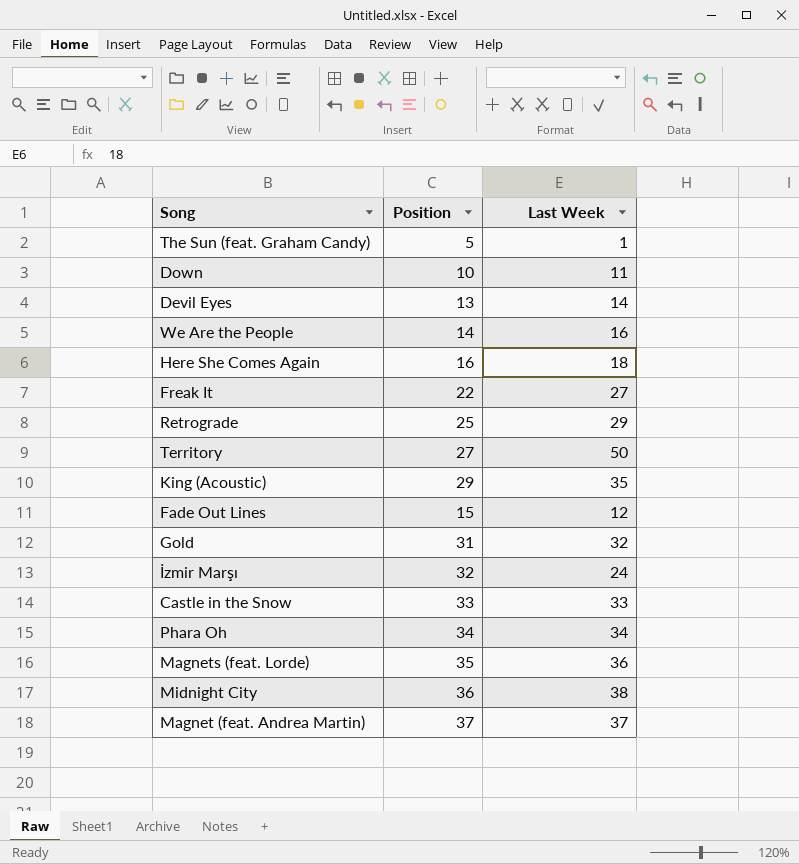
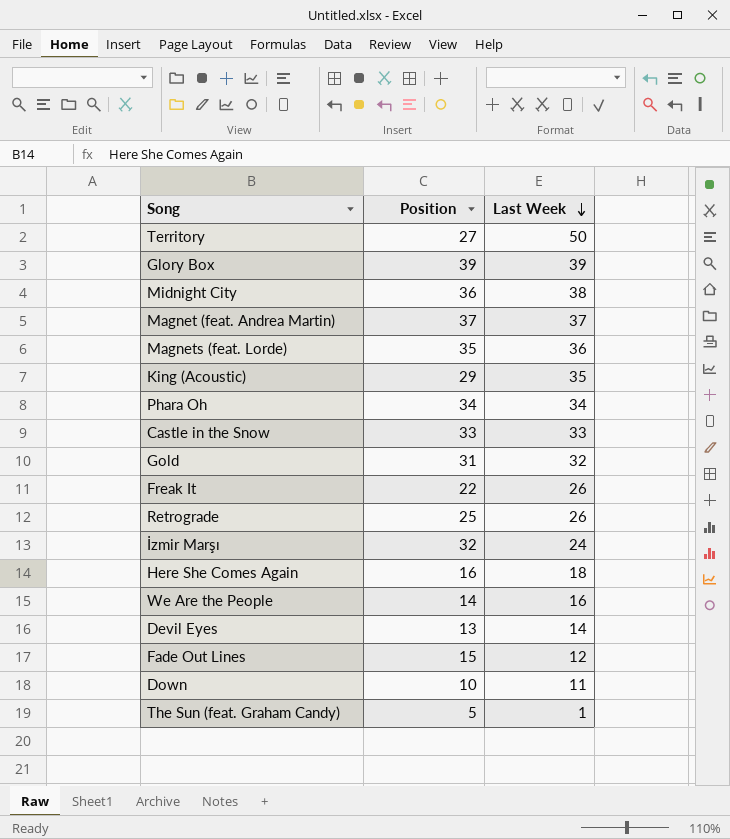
row order: none -> Last Week descending
row Glory Box: none -> 39 | 39
Freak It | Last Week: 27 -> 26
Retrograde | Last Week: 29 -> 26

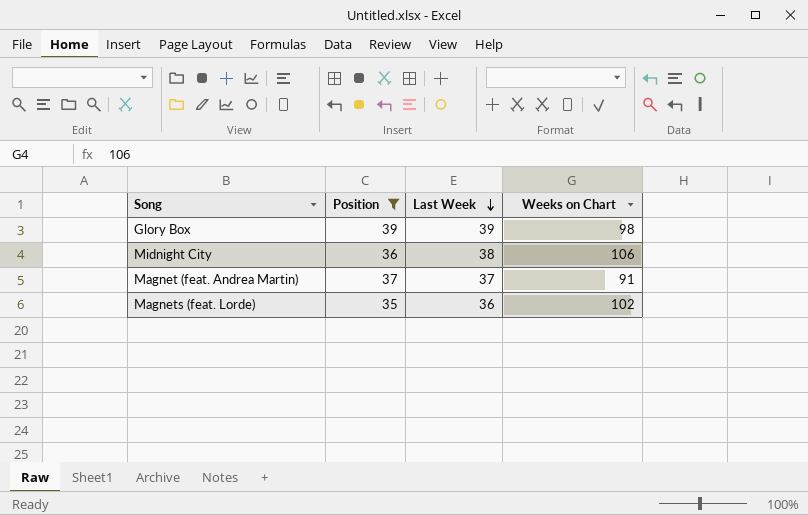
filter: none -> Position >= 35
column Weeks on Chart | position: none -> 4

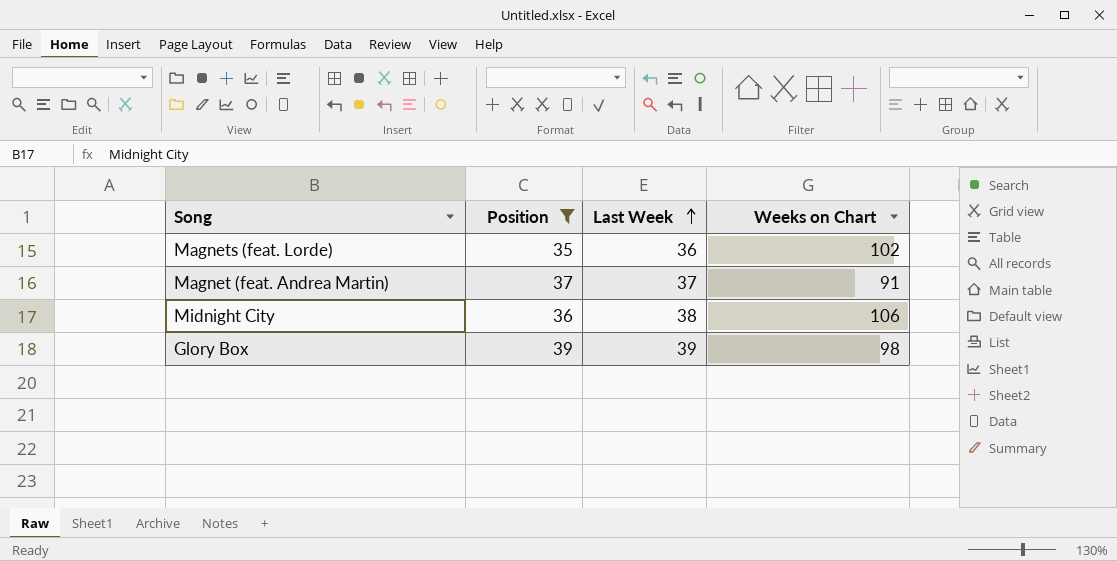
row order: Last Week descending -> Last Week ascending

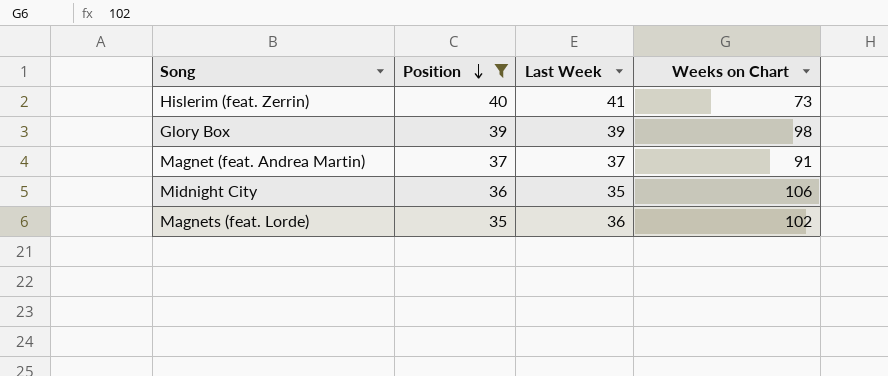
row order: Last Week ascending -> Position descending
row Hislerim (feat. Zerrin): none -> 40 | 41 | 73
Midnight City | Last Week: 38 -> 35

